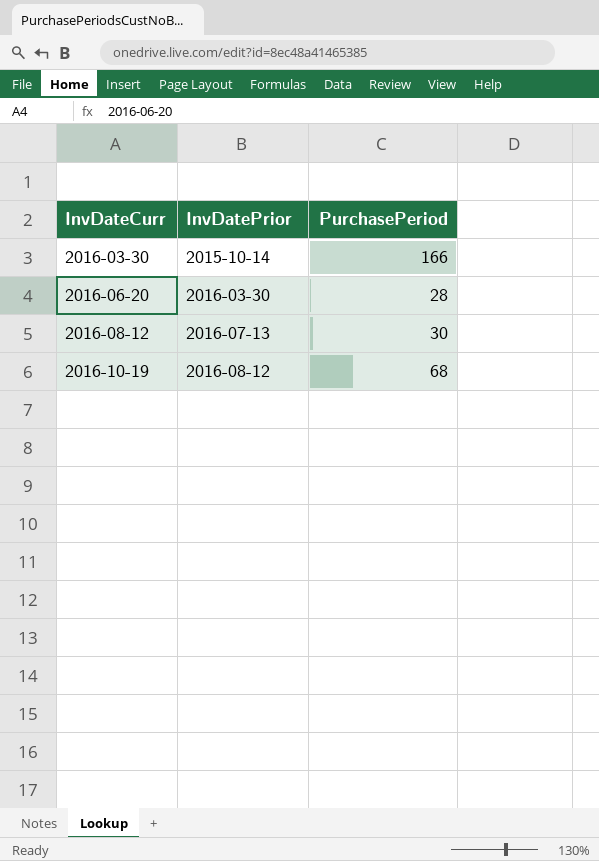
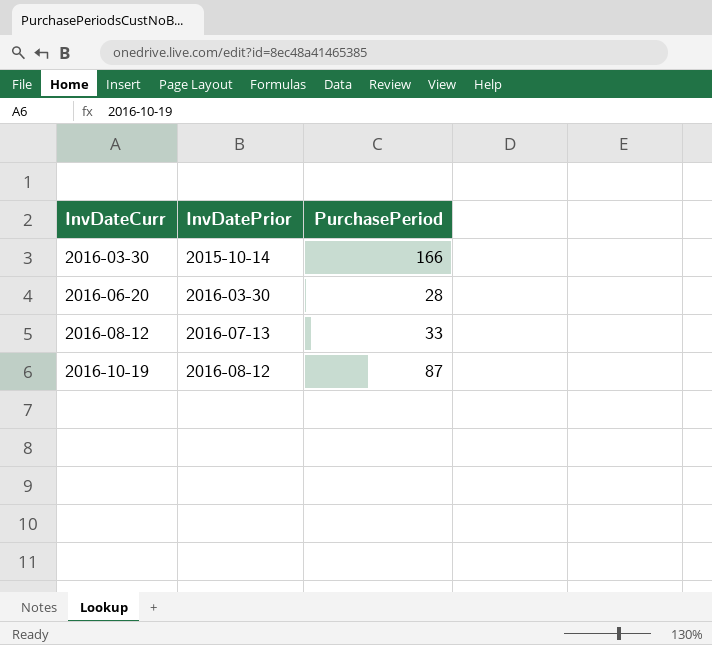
2016-08-12 | PurchasePeriod: 30 -> 33
2016-10-19 | PurchasePeriod: 68 -> 87

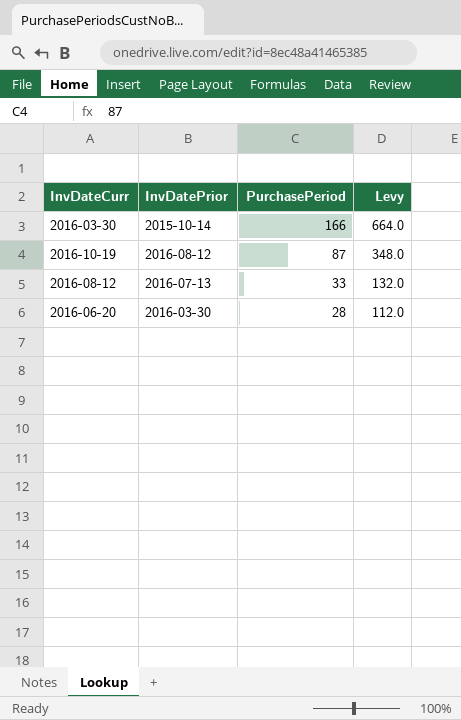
row order: InvDateCurr ascending -> PurchasePeriod descending
column Levy | formula: none -> [PurchasePeriod] * 4

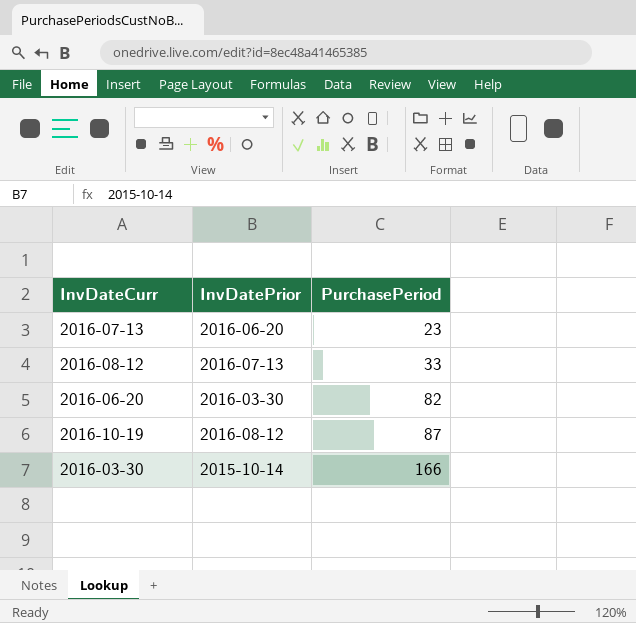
row order: PurchasePeriod descending -> PurchasePeriod ascending
column Levy | formula: [PurchasePeriod] * 4 -> none
row 2016-07-13: none -> 2016-06-20 | 23
2016-06-20 | PurchasePeriod: 28 -> 82

